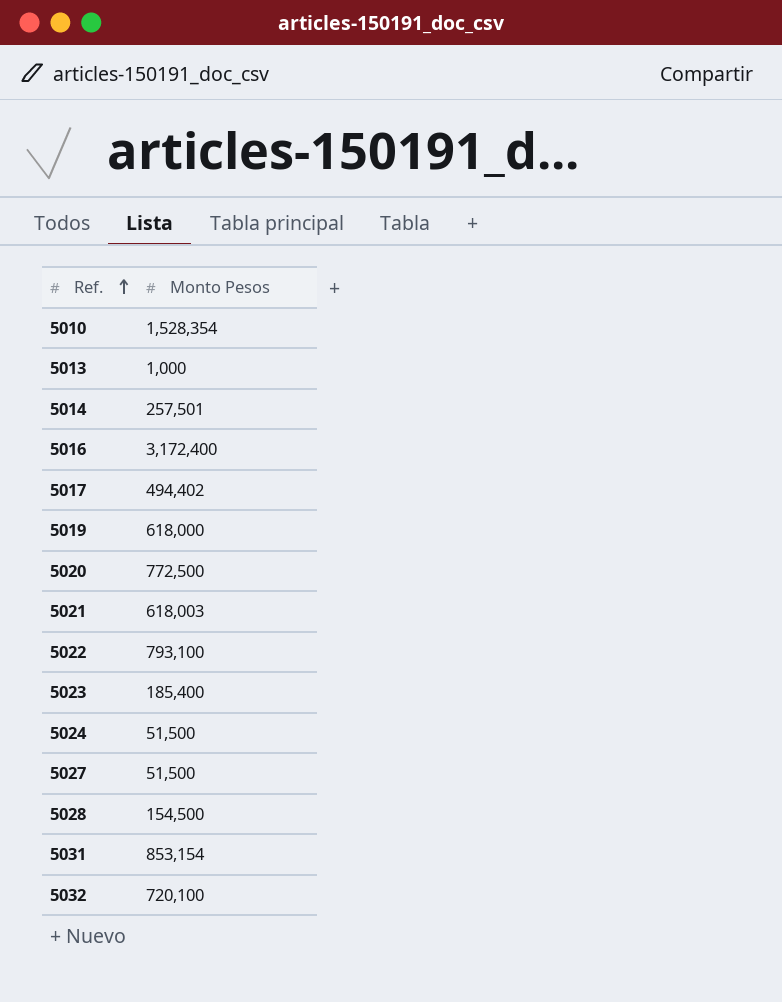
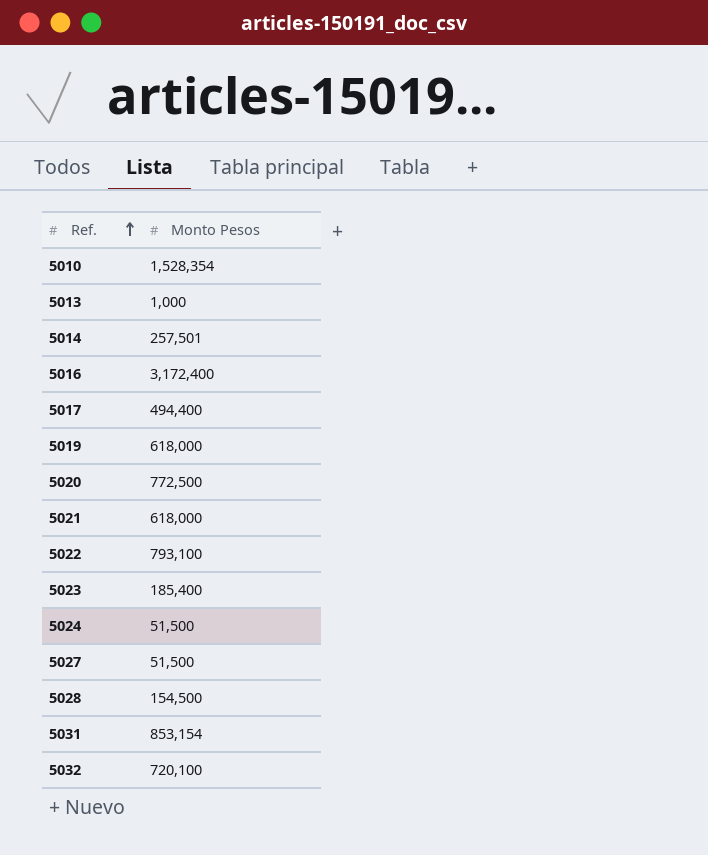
5017 | Monto Pesos: 494,402 -> 494,400
5021 | Monto Pesos: 618,003 -> 618,000

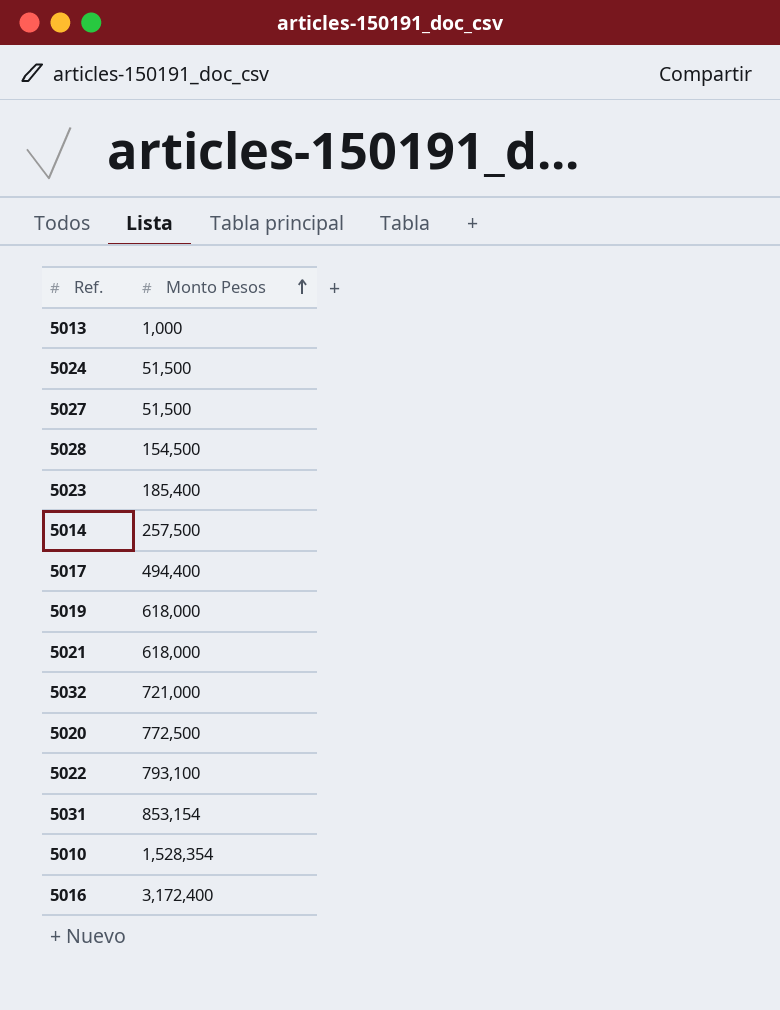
row order: Ref. ascending -> Monto Pesos ascending
5014 | Monto Pesos: 257,501 -> 257,500
5032 | Monto Pesos: 720,100 -> 721,000

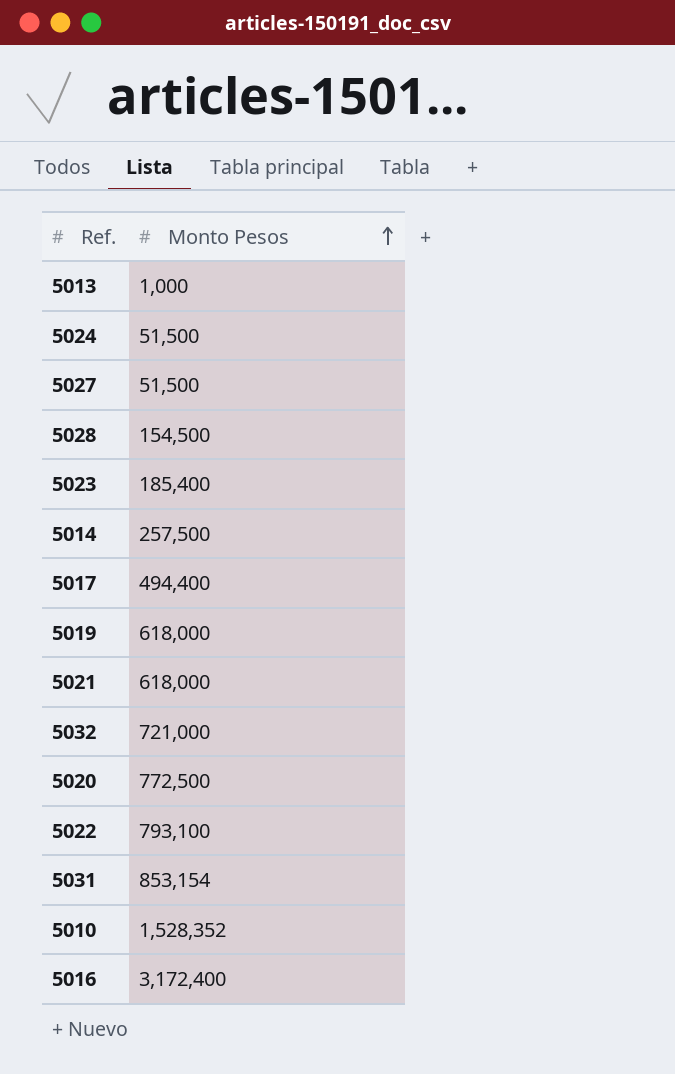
5010 | Monto Pesos: 1,528,354 -> 1,528,352

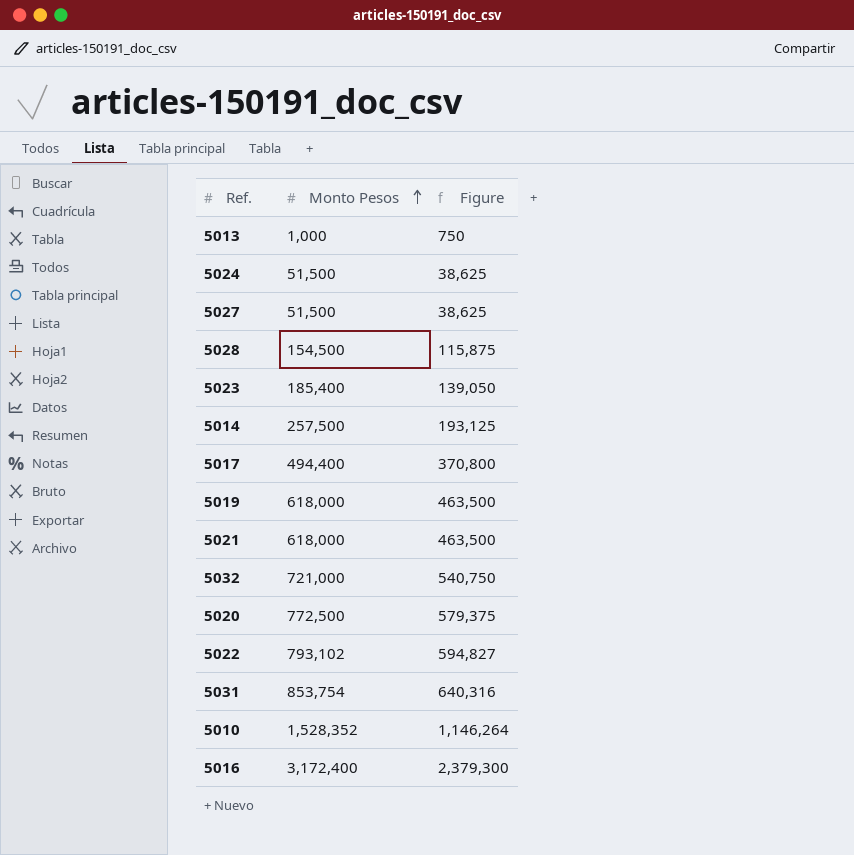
column Figure | formula: none -> [Monto Pesos] * 0.75
5022 | Monto Pesos: 793,100 -> 793,102
5031 | Monto Pesos: 853,154 -> 853,754

